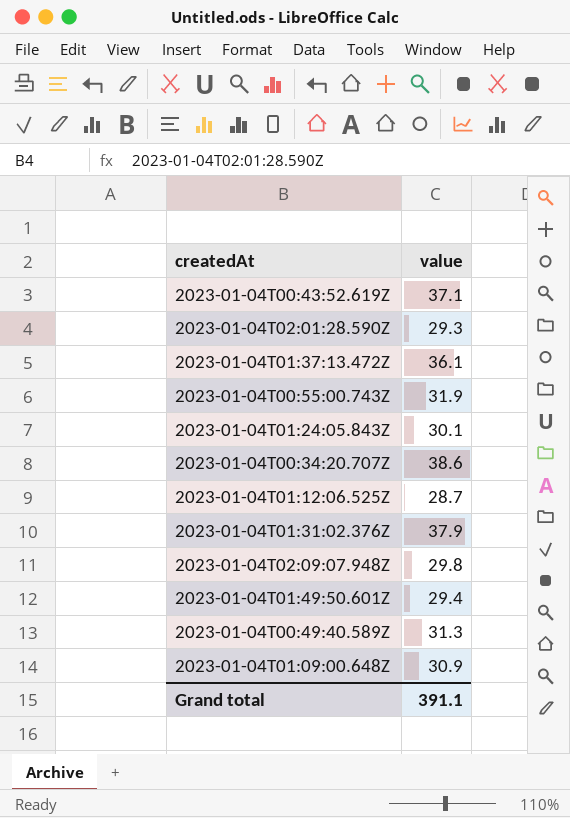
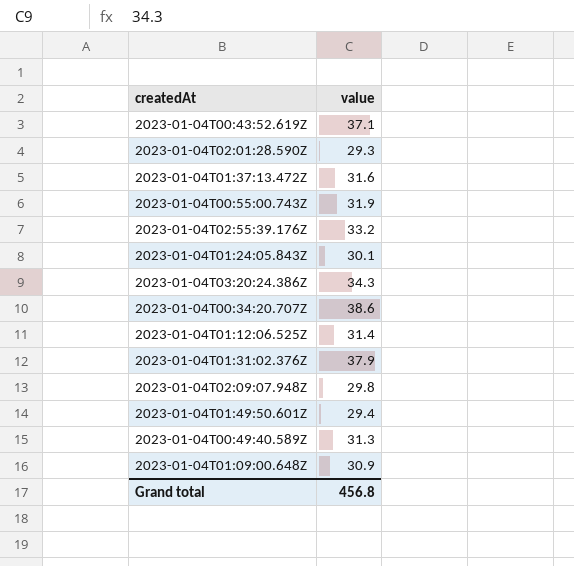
2023-01-04T01:37:13.472Z | value: 36.1 -> 31.6
row 2023-01-04T02:55:39.176Z: none -> 33.2
row 2023-01-04T03:20:24.386Z: none -> 34.3
2023-01-04T01:12:06.525Z | value: 28.7 -> 31.4
Grand total | value: 391.1 -> 456.8

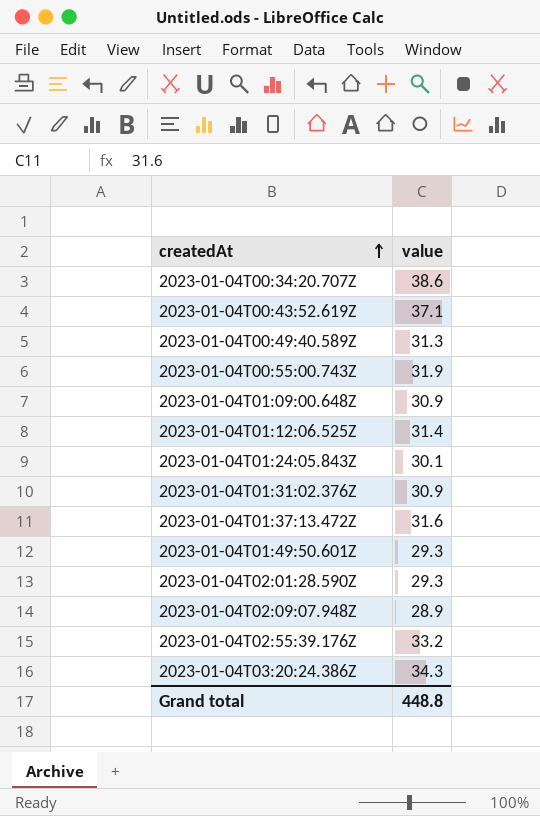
row order: none -> createdAt ascending
2023-01-04T01:31:02.376Z | value: 37.9 -> 30.9
2023-01-04T01:49:50.601Z | value: 29.4 -> 29.3
2023-01-04T02:09:07.948Z | value: 29.8 -> 28.9
Grand total | value: 456.8 -> 448.8

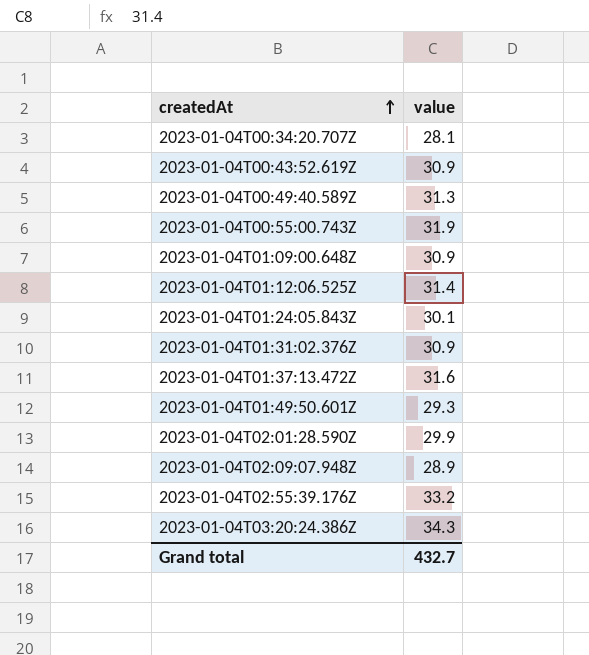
2023-01-04T00:34:20.707Z | value: 38.6 -> 28.1
2023-01-04T00:43:52.619Z | value: 37.1 -> 30.9
2023-01-04T02:01:28.590Z | value: 29.3 -> 29.9
Grand total | value: 448.8 -> 432.7

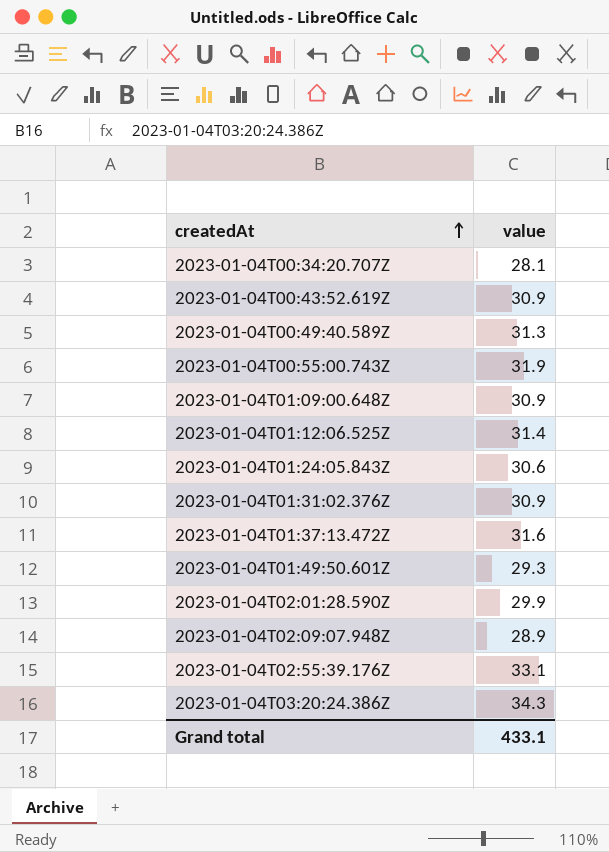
2023-01-04T01:24:05.843Z | value: 30.1 -> 30.6
2023-01-04T02:55:39.176Z | value: 33.2 -> 33.1
Grand total | value: 432.7 -> 433.1

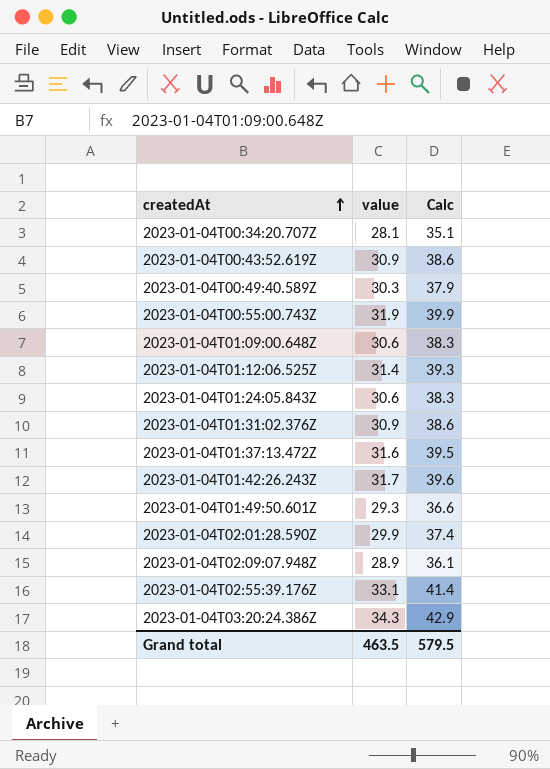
column Calc | formula: none -> [value] * 1.25
2023-01-04T00:49:40.589Z | value: 31.3 -> 30.3
2023-01-04T01:09:00.648Z | value: 30.9 -> 30.6
row 2023-01-04T01:42:26.243Z: none -> 31.7 | 39.6
Grand total | value: 433.1 -> 463.5

